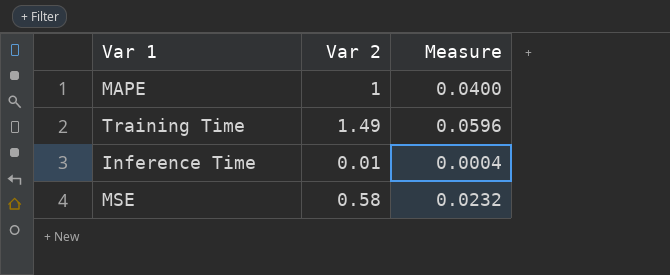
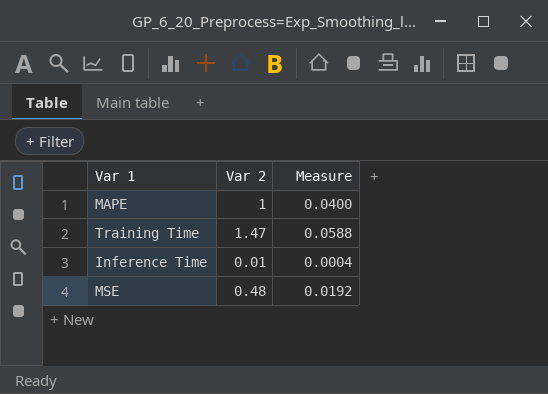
Training Time | Var 2: 1.49 -> 1.47
Training Time | Measure: 0.0596 -> 0.0588
MSE | Var 2: 0.58 -> 0.48
MSE | Measure: 0.0232 -> 0.0192

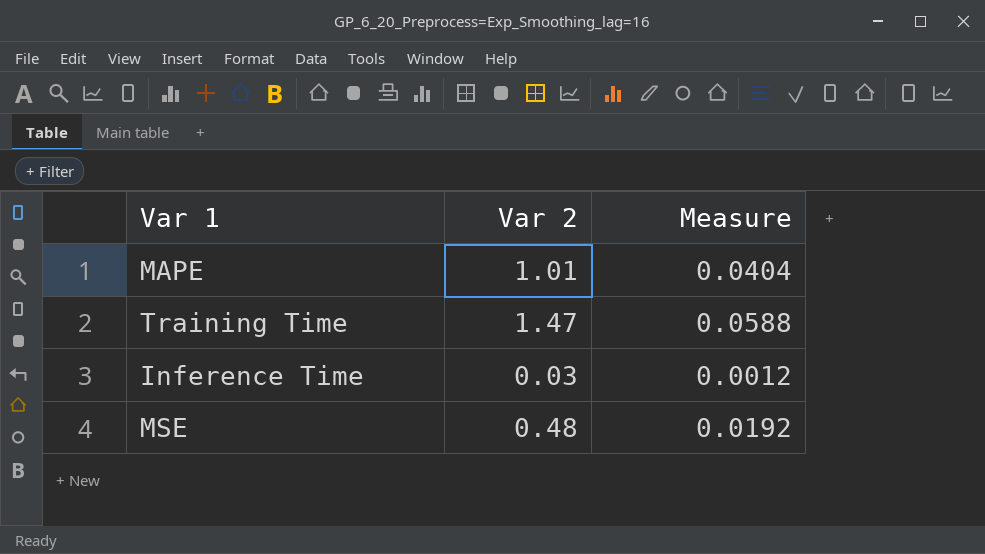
MAPE | Var 2: 1 -> 1.01
MAPE | Measure: 0.0400 -> 0.0404
Inference Time | Var 2: 0.01 -> 0.03
Inference Time | Measure: 0.0004 -> 0.0012

